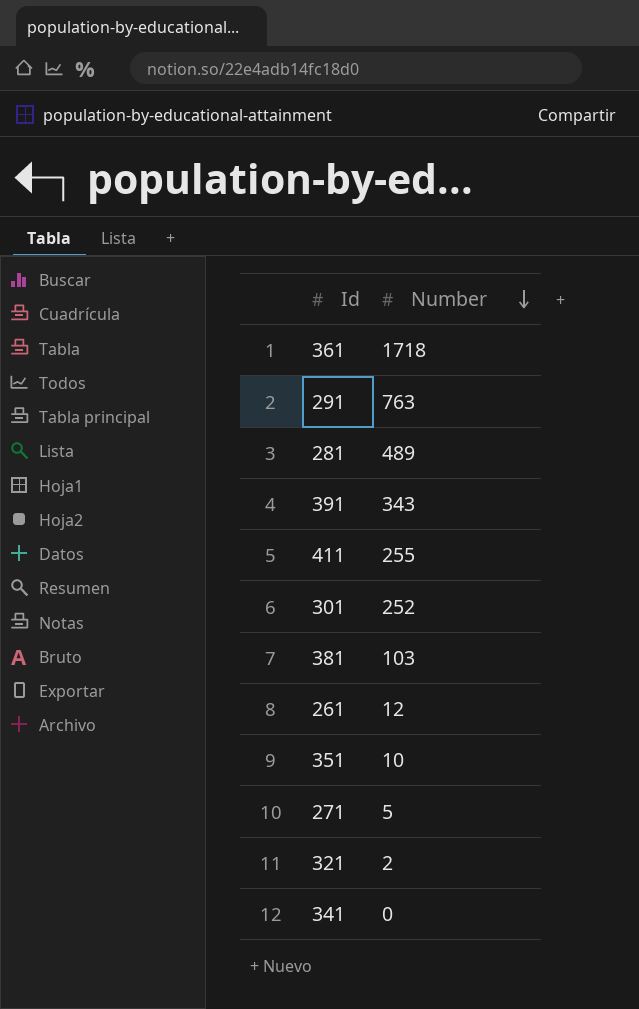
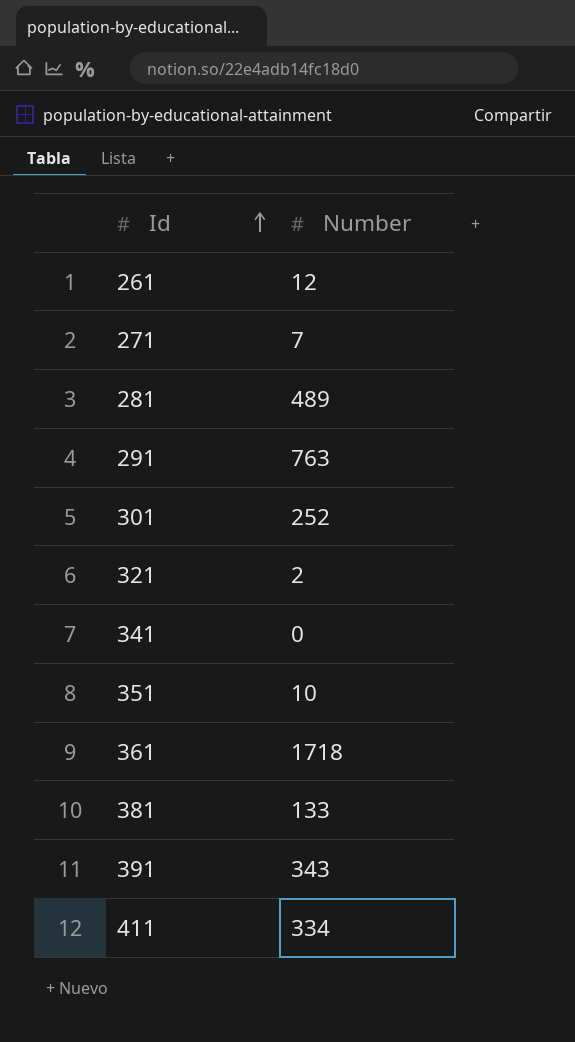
row order: Number descending -> Id ascending
271 | Number: 5 -> 7
381 | Number: 103 -> 133
411 | Number: 255 -> 334

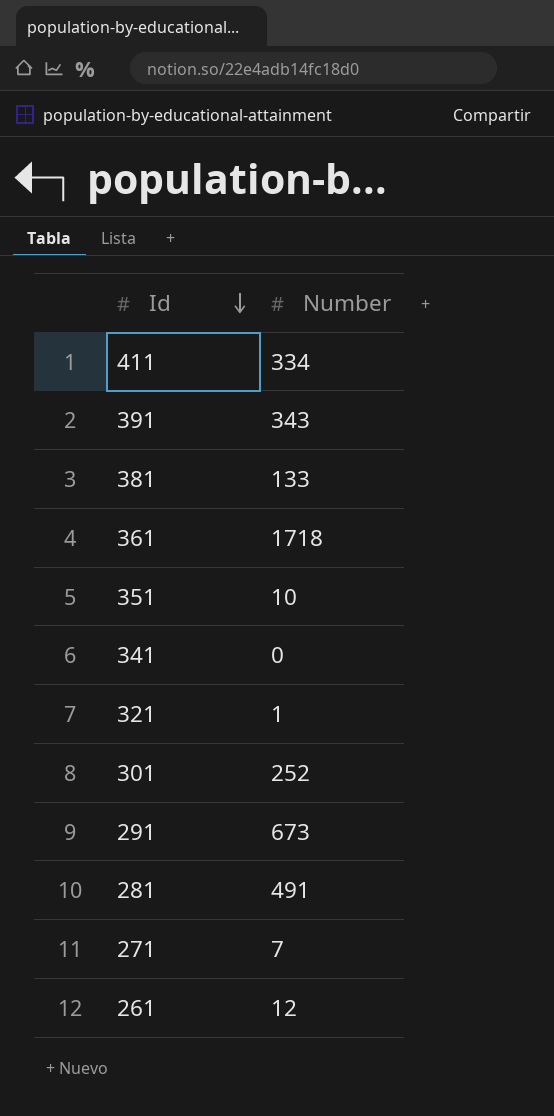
row order: Id ascending -> Id descending
321 | Number: 2 -> 1
291 | Number: 763 -> 673
281 | Number: 489 -> 491

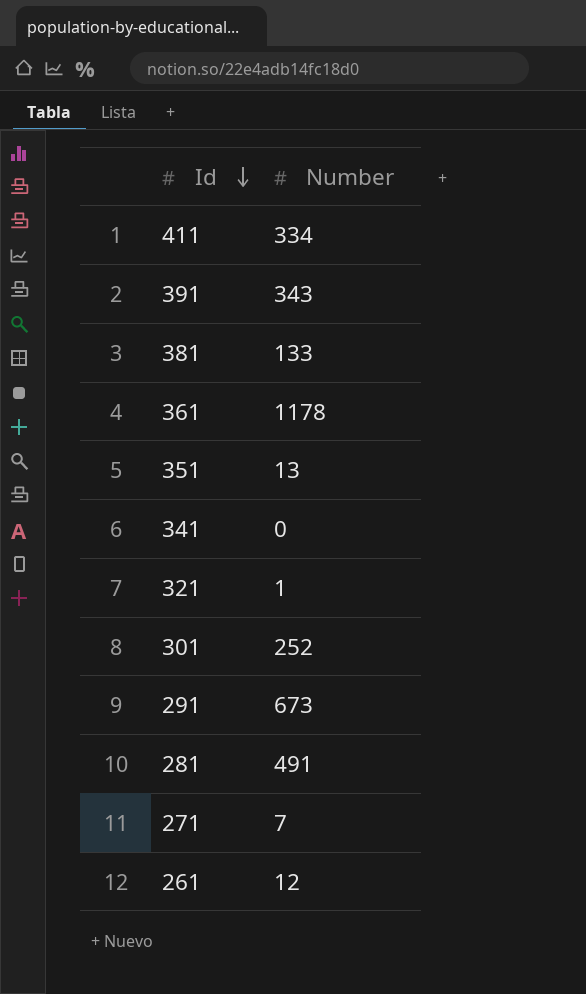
361 | Number: 1718 -> 1178
351 | Number: 10 -> 13

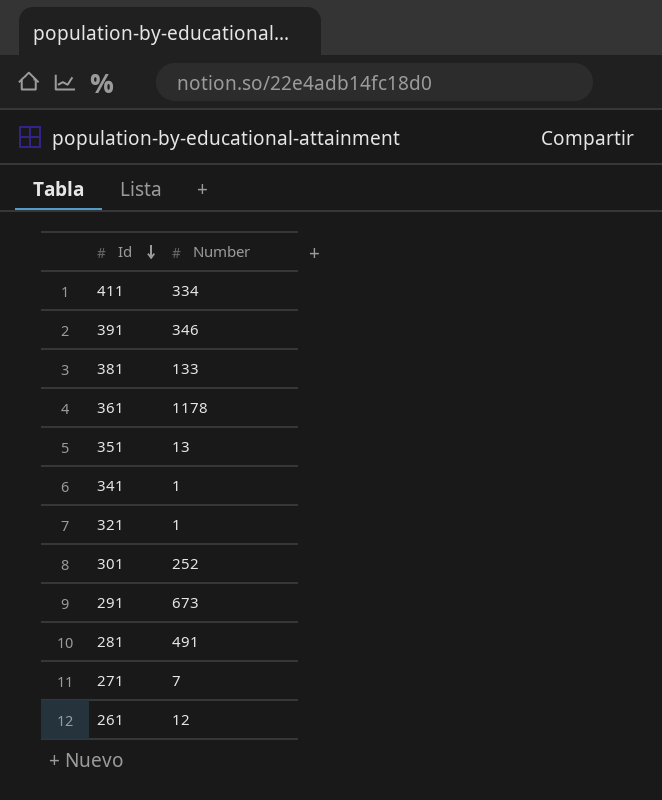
391 | Number: 343 -> 346
341 | Number: 0 -> 1

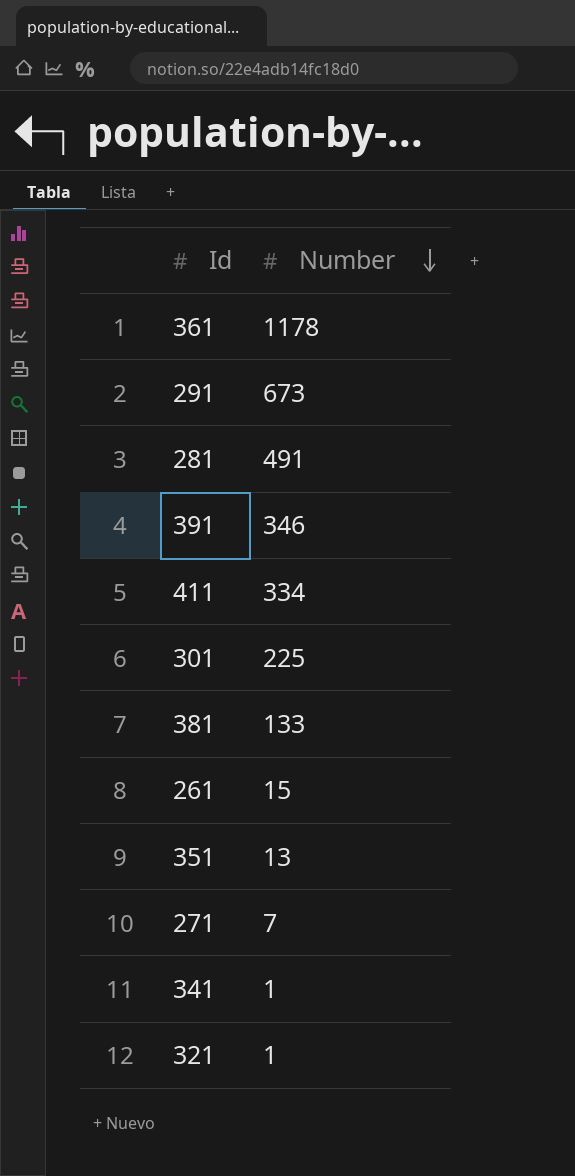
row order: Id descending -> Number descending
301 | Number: 252 -> 225
261 | Number: 12 -> 15

